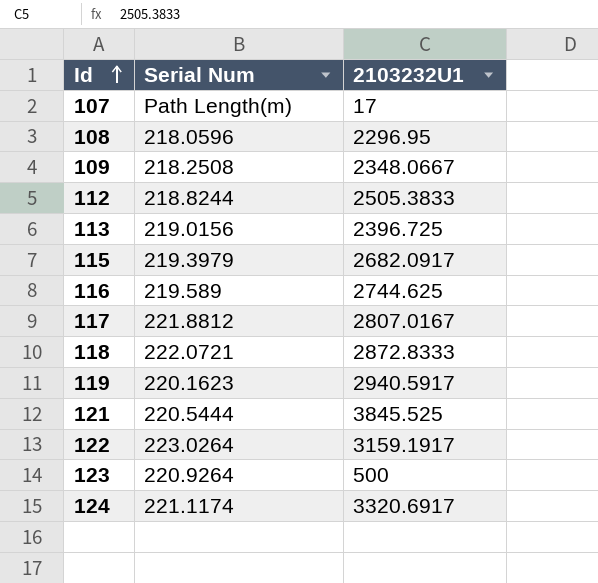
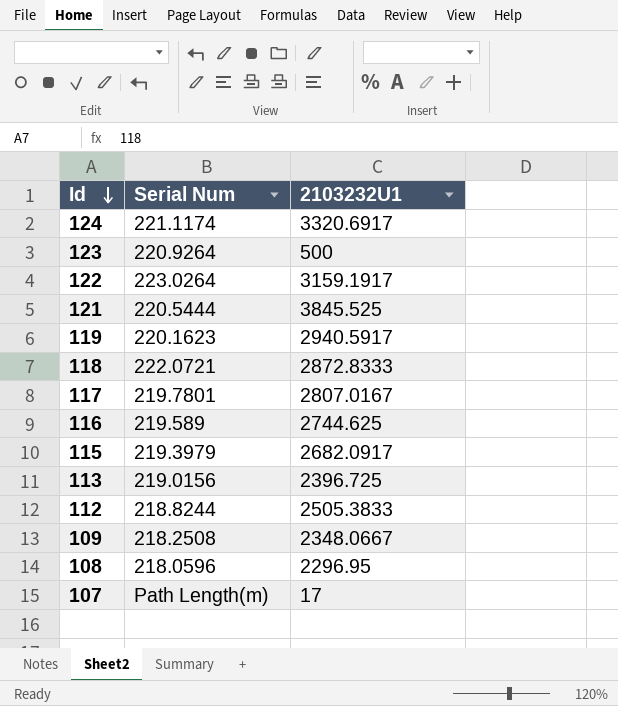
row order: Id ascending -> Id descending
117 | Serial Num: 221.8812 -> 219.7801

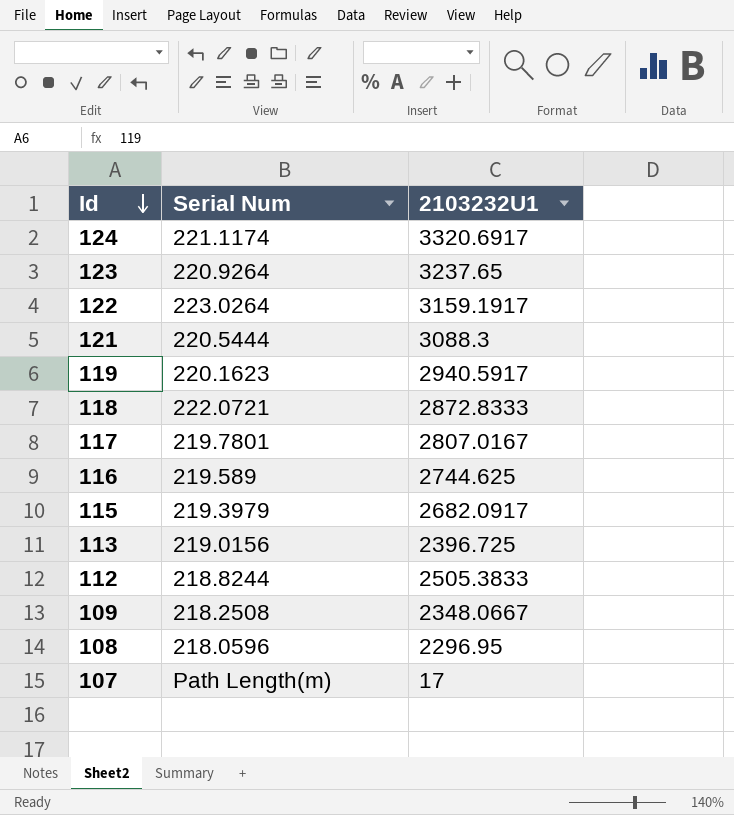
123 | 2103232U1: 500 -> 3237.65
121 | 2103232U1: 3845.525 -> 3088.3

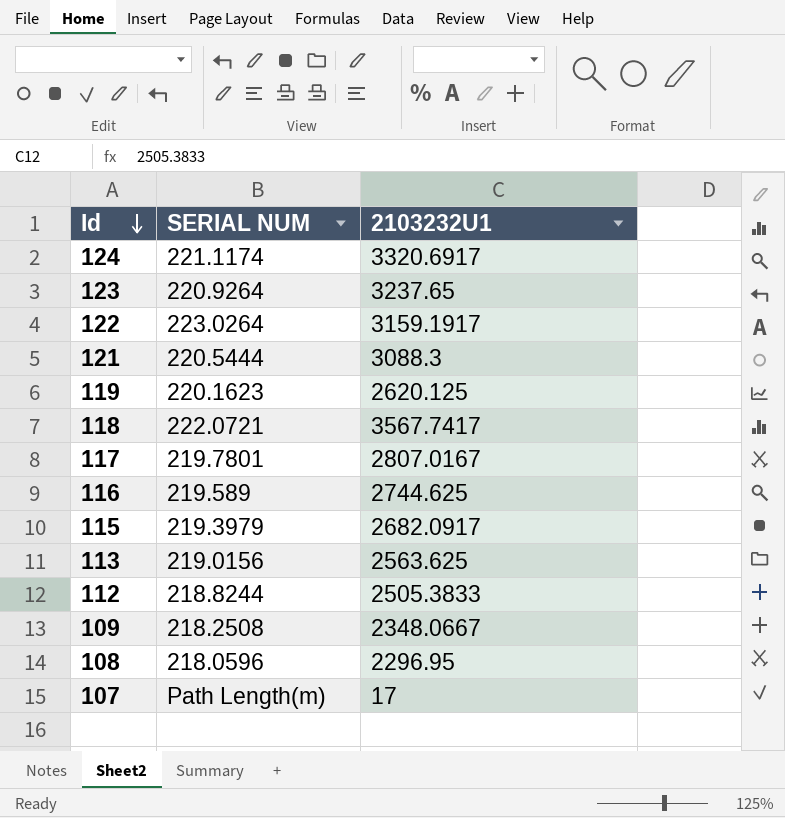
column name: Serial Num -> SERIAL NUM
119 | 2103232U1: 2940.5917 -> 2620.125
118 | 2103232U1: 2872.8333 -> 3567.7417
113 | 2103232U1: 2396.725 -> 2563.625

